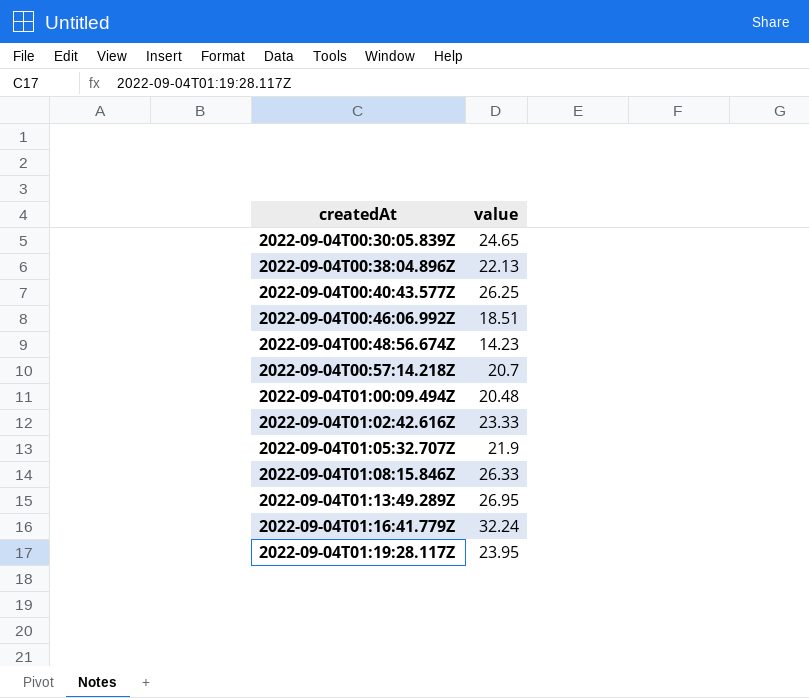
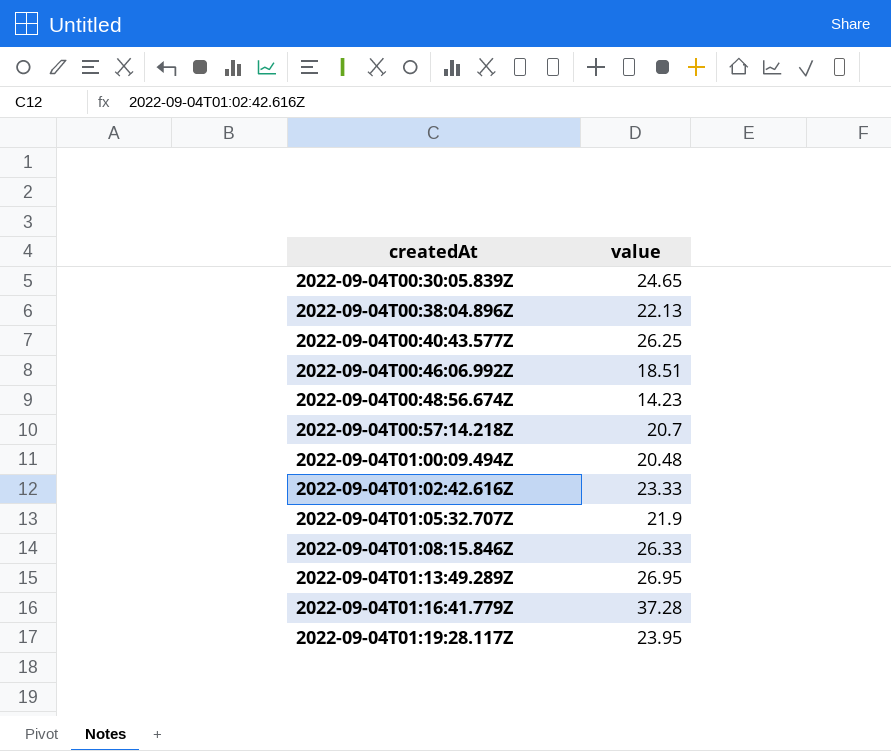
2022-09-04T01:16:41.779Z | value: 32.24 -> 37.28

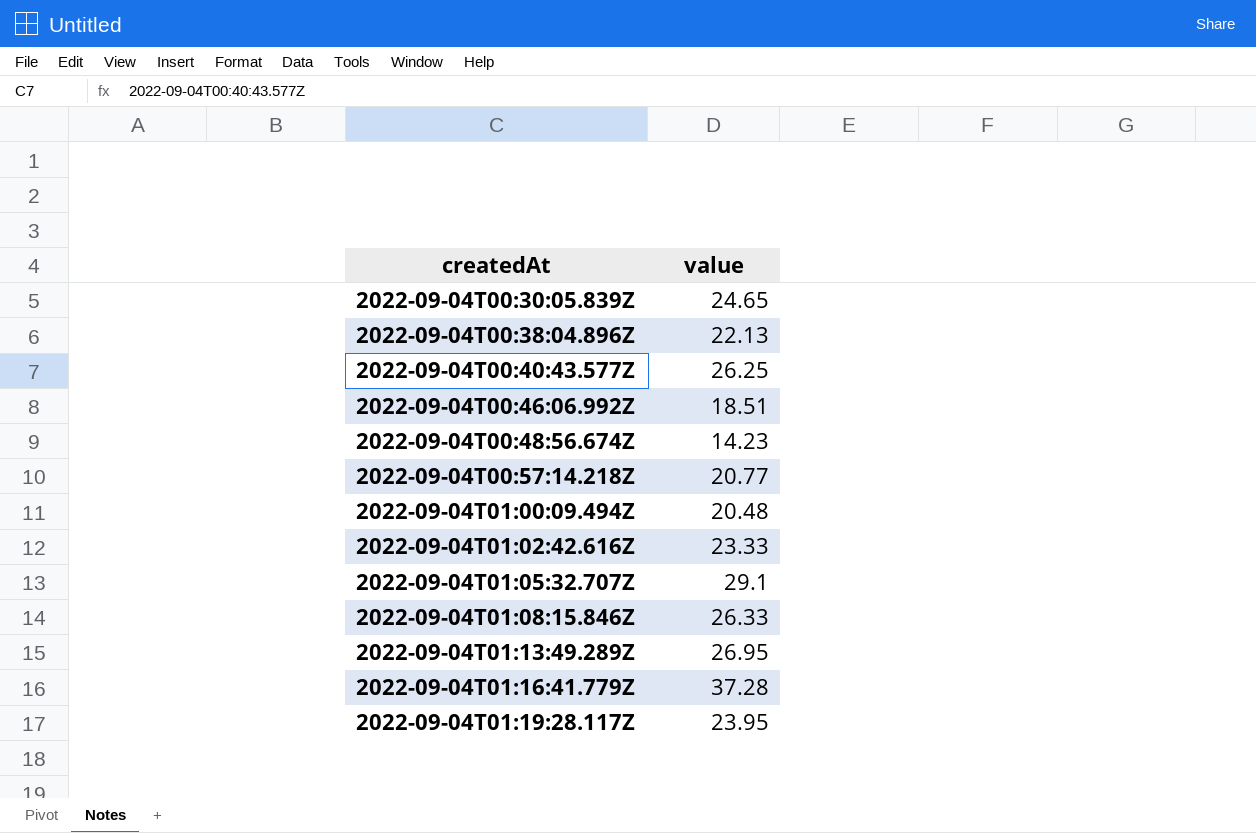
2022-09-04T00:57:14.218Z | value: 20.7 -> 20.77
2022-09-04T01:05:32.707Z | value: 21.9 -> 29.1

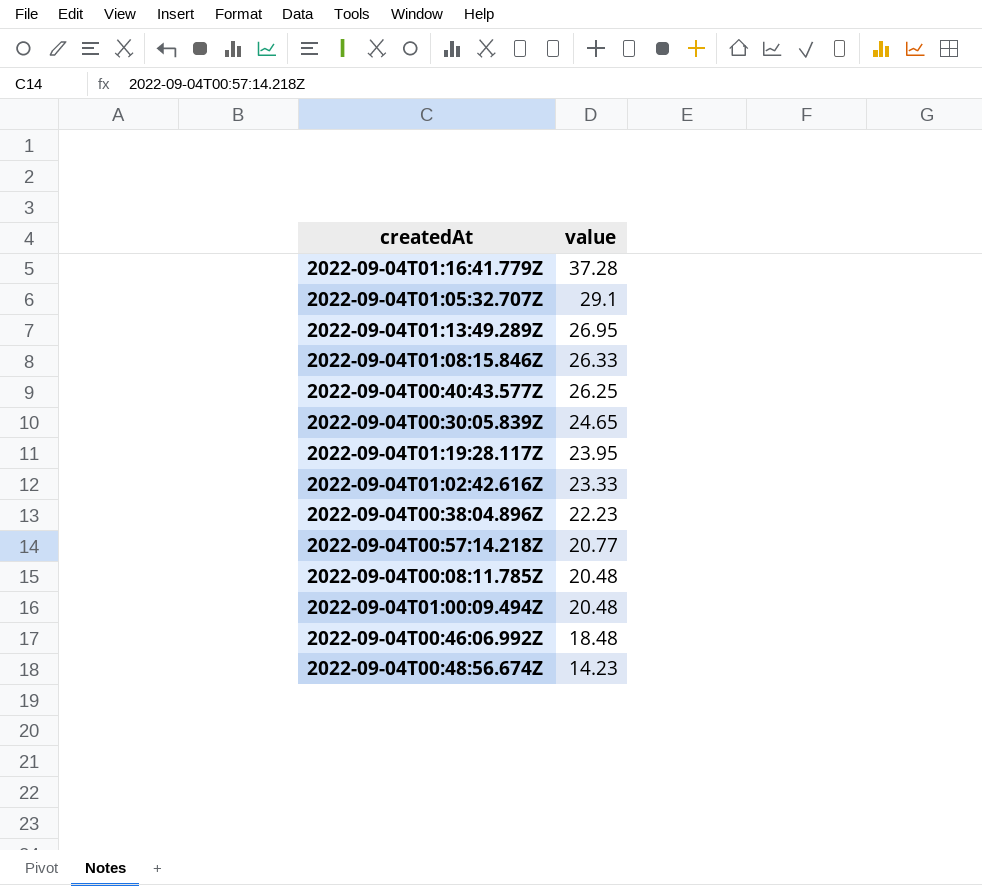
row order: createdAt ascending -> value descending
2022-09-04T00:38:04.896Z | value: 22.13 -> 22.23
row 2022-09-04T00:08:11.785Z: none -> 20.48
2022-09-04T00:46:06.992Z | value: 18.51 -> 18.48

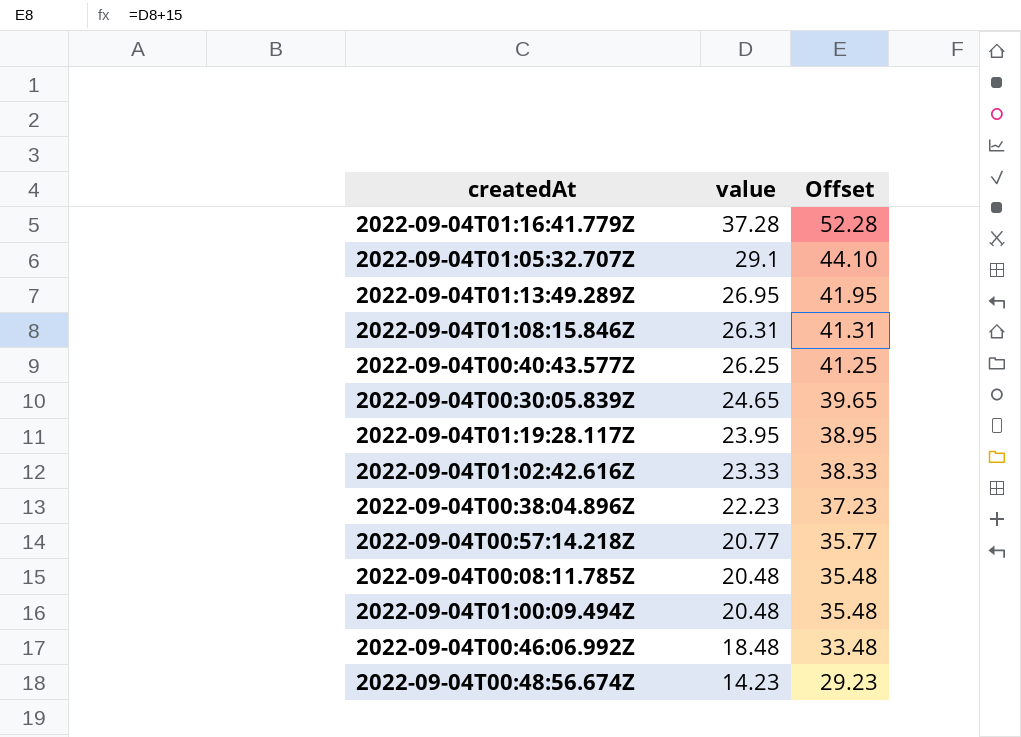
column Offset | formula: none -> [value] + 15
2022-09-04T01:08:15.846Z | value: 26.33 -> 26.31

